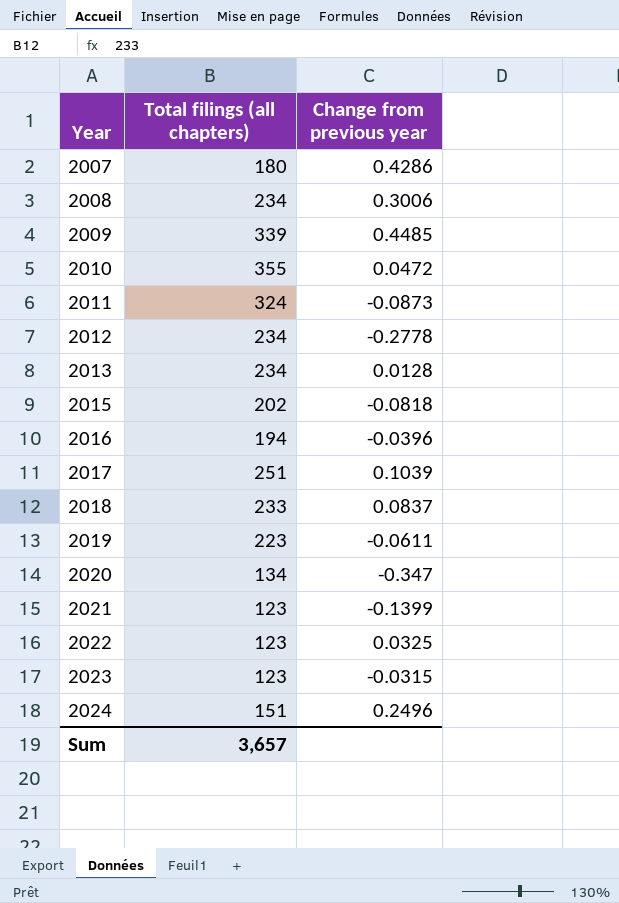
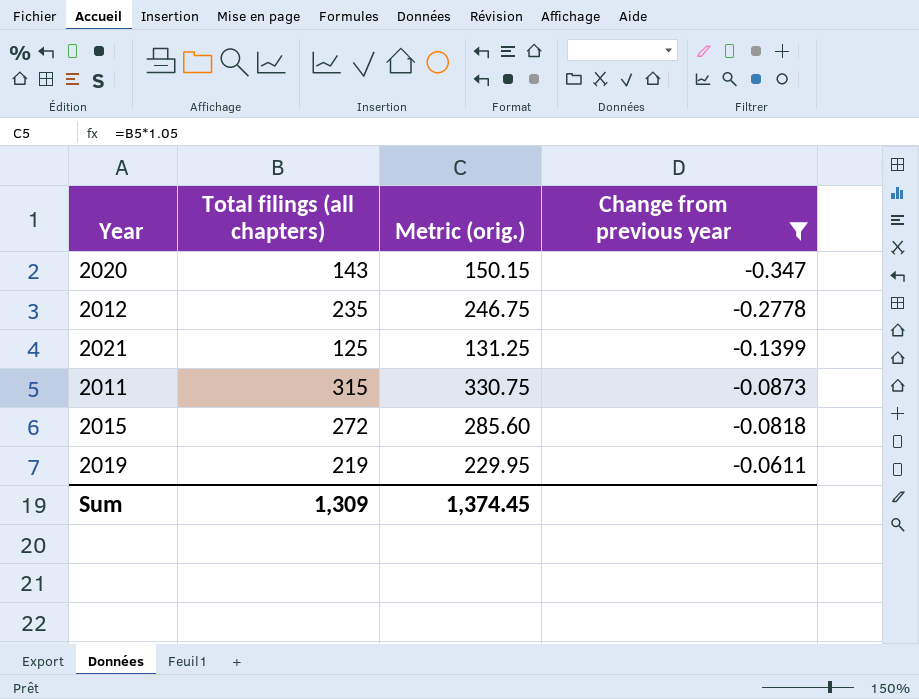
filter: none -> Change from previous year <= -0.0611
row order: Year ascending -> Change from previous year ascending
column Metric (orig.) | formula: none -> [Total filings (all chapters)] * 1.05
2020 | Total filings (all chapters): 134 -> 143
2012 | Total filings (all chapters): 234 -> 235
2021 | Total filings (all chapters): 123 -> 125
2011 | Total filings (all chapters): 324 -> 315
2015 | Total filings (all chapters): 202 -> 272
2019 | Total filings (all chapters): 223 -> 219
Sum | Total filings (all chapters): 3,657 -> 1,309

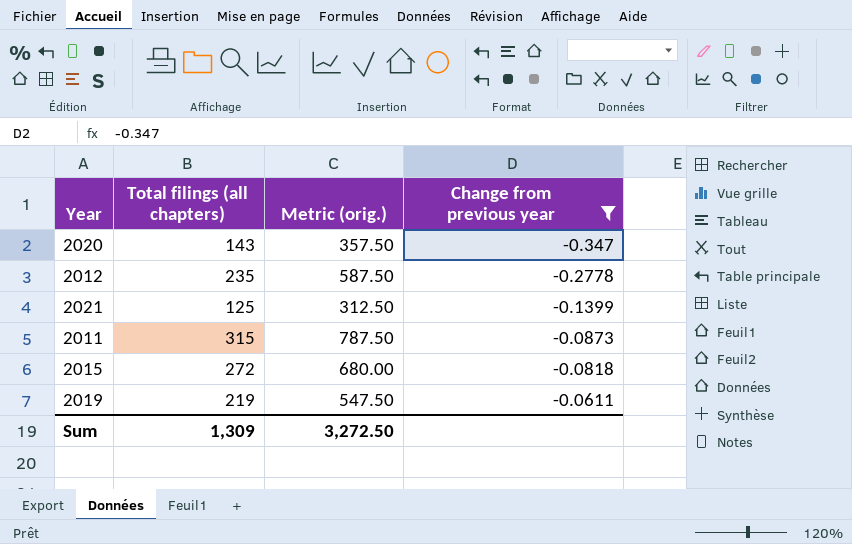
column Metric (orig.) | formula: [Total filings (all chapters)] * 1.05 -> [Total filings (all chapters)] * 2.5
Sum | Metric (orig.): 1,374.45 -> 3,272.50

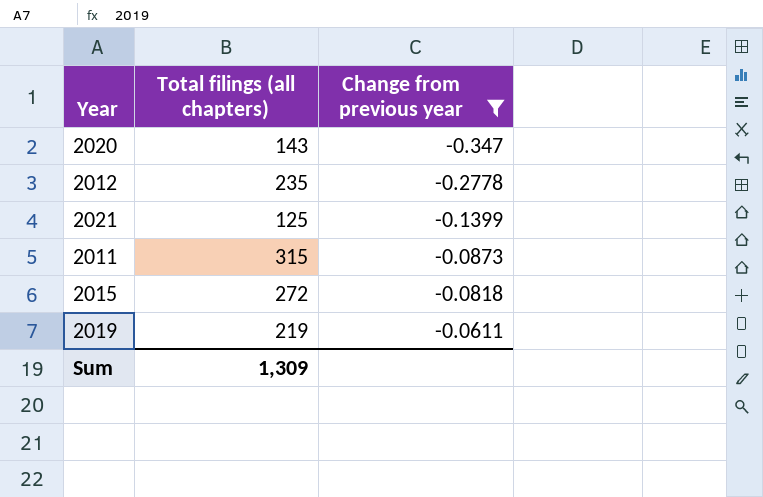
column Metric (orig.) | formula: [Total filings (all chapters)] * 2.5 -> none

